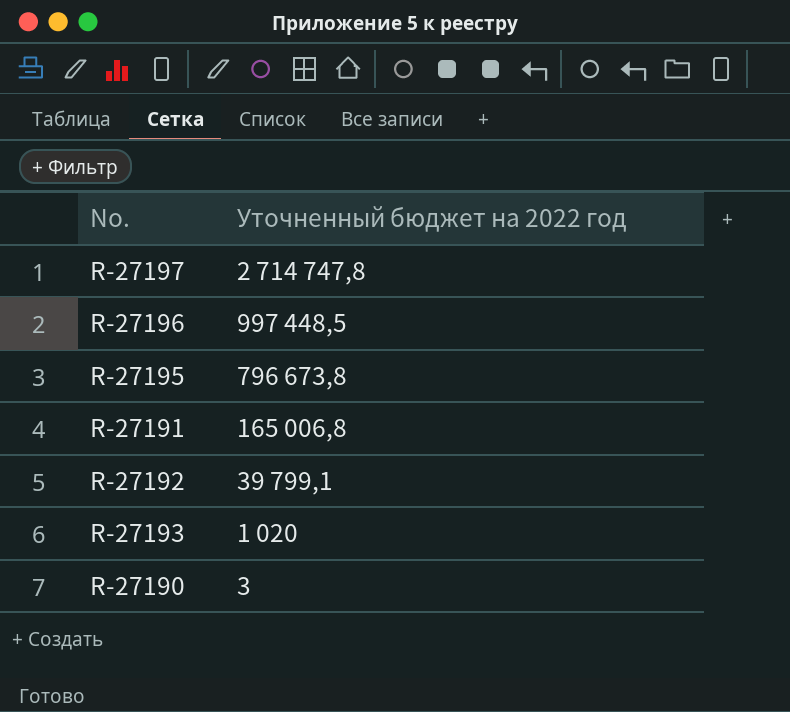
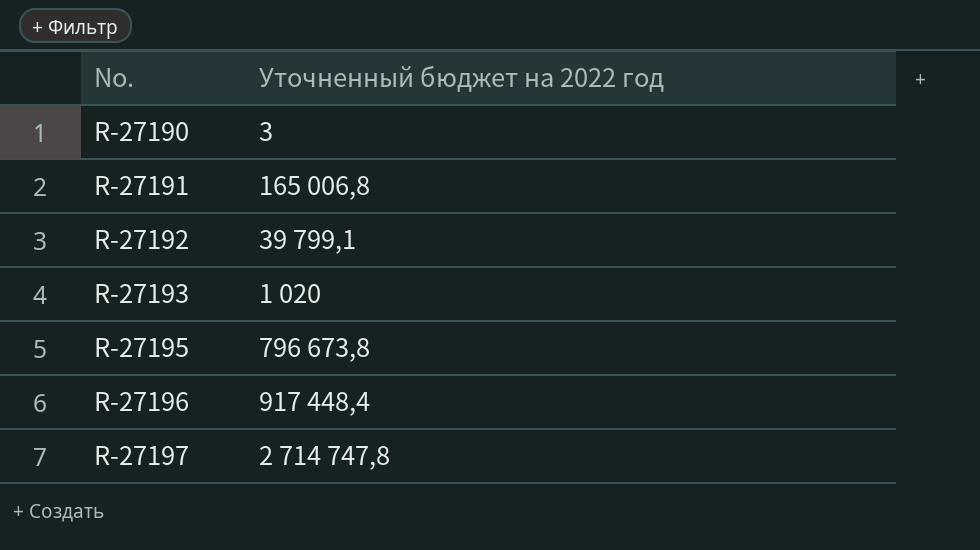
row order: Уточненный бюджет на 2022 год descending -> No. ascending
R-27196 | Уточненный бюджет на 2022 год: 997 448,5 -> 917 448,4

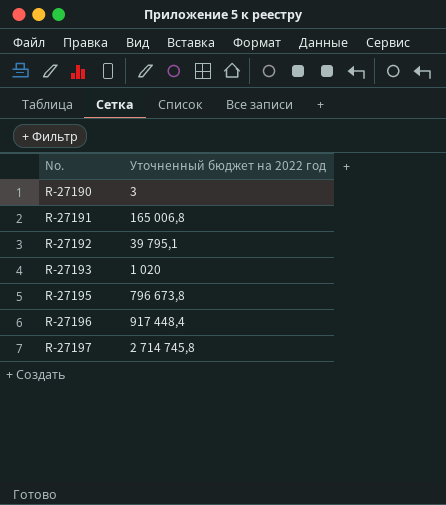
R-27192 | Уточненный бюджет на 2022 год: 39 799,1 -> 39 795,1
R-27197 | Уточненный бюджет на 2022 год: 2 714 747,8 -> 2 714 745,8

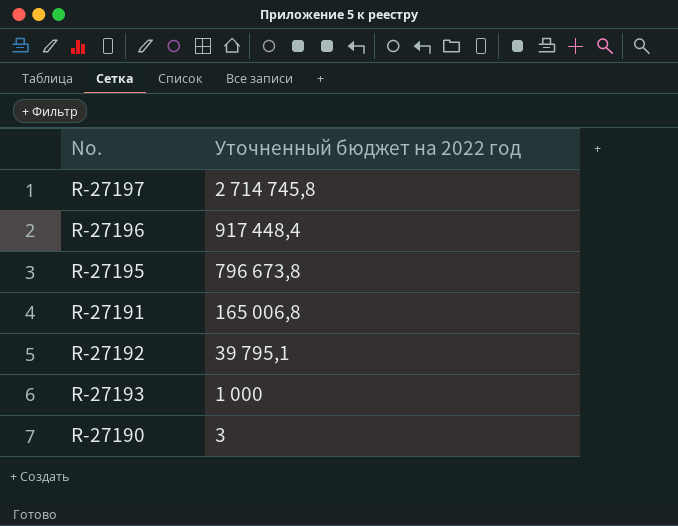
row order: No. ascending -> Уточненный бюджет на 2022 год descending
R-27193 | Уточненный бюджет на 2022 год: 1 020 -> 1 000

